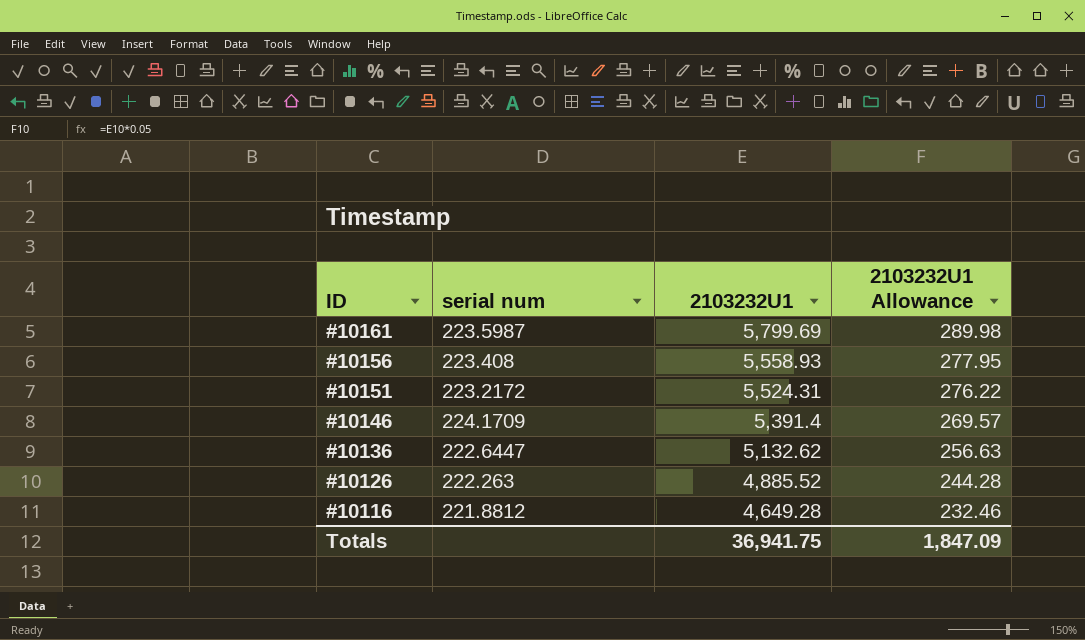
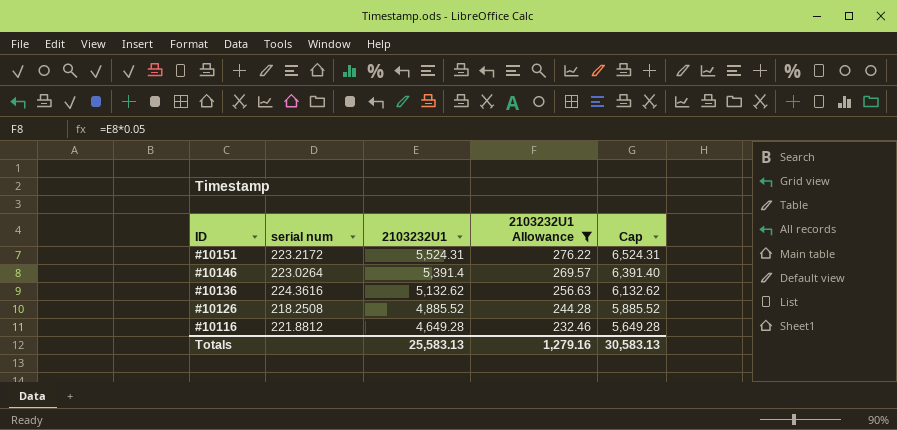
filter: none -> 2103232U1 Allowance <= 276.22
column Cap | formula: none -> [2103232U1] + 1000
#10146 | serial num: 224.1709 -> 223.0264
#10136 | serial num: 222.6447 -> 224.3616
#10126 | serial num: 222.263 -> 218.2508
Totals | 2103232U1: 36,941.75 -> 25,583.13
Totals | 2103232U1 Allowance: 1,847.09 -> 1,279.16

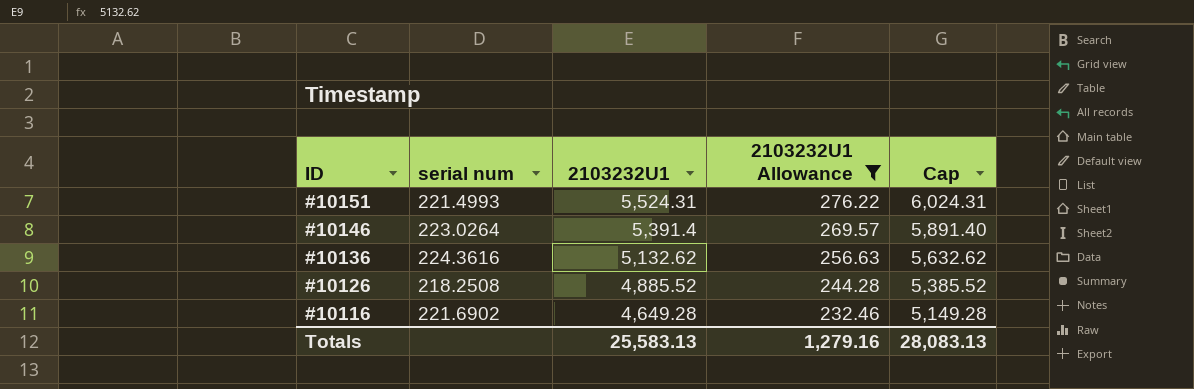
column Cap | formula: [2103232U1] + 1000 -> [2103232U1] + 500
#10151 | serial num: 223.2172 -> 221.4993
#10116 | serial num: 221.8812 -> 221.6902
Totals | Cap: 30,583.13 -> 28,083.13

